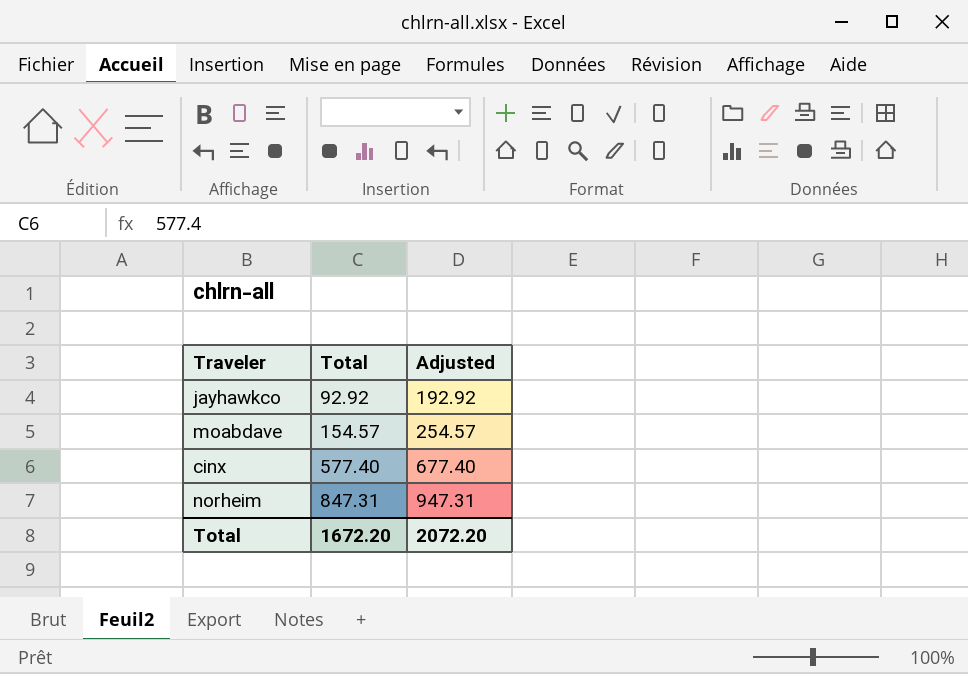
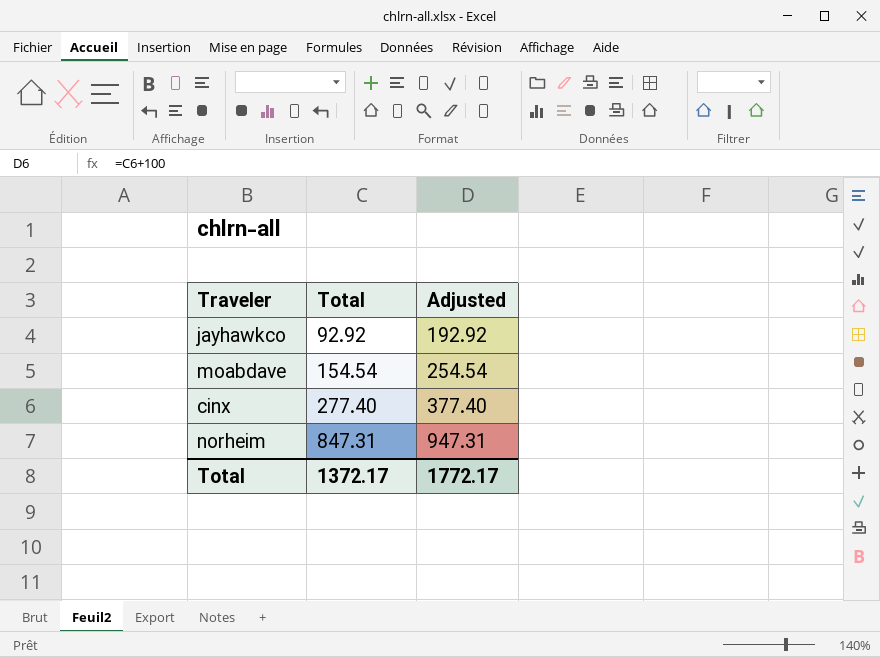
moabdave | Total: 154.57 -> 154.54
moabdave | Adjusted: 254.57 -> 254.54
cinx | Total: 577.40 -> 277.40
cinx | Adjusted: 677.40 -> 377.40
Total | Total: 1672.20 -> 1372.17
Total | Adjusted: 2072.20 -> 1772.17

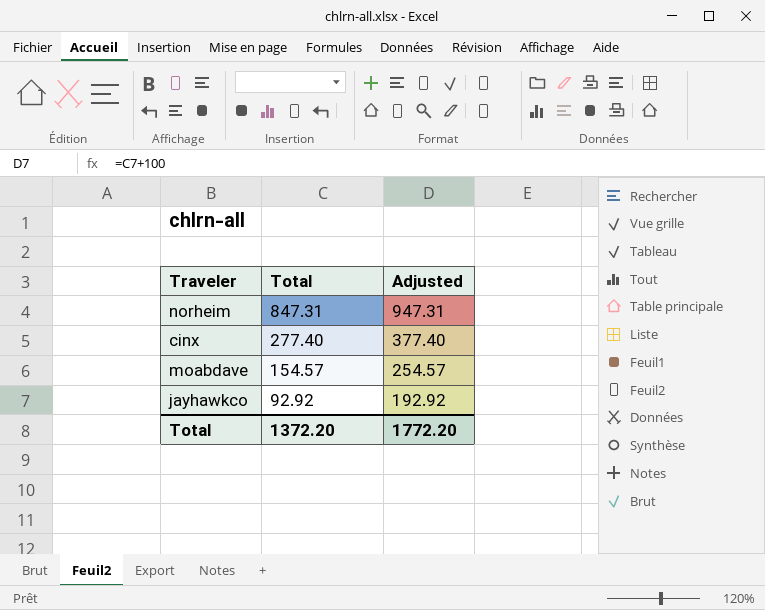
row order: Total ascending -> Total descending
moabdave | Total: 154.54 -> 154.57
moabdave | Adjusted: 254.54 -> 254.57
Total | Total: 1372.17 -> 1372.20
Total | Adjusted: 1772.17 -> 1772.20

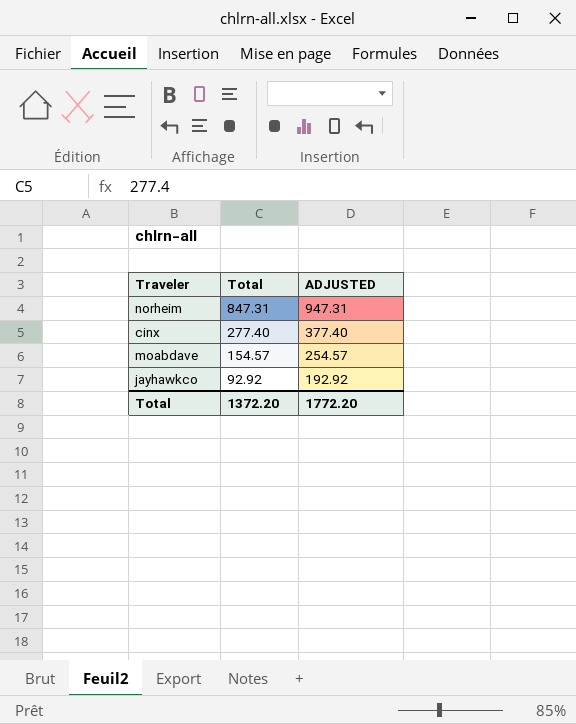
column name: Adjusted -> ADJUSTED

